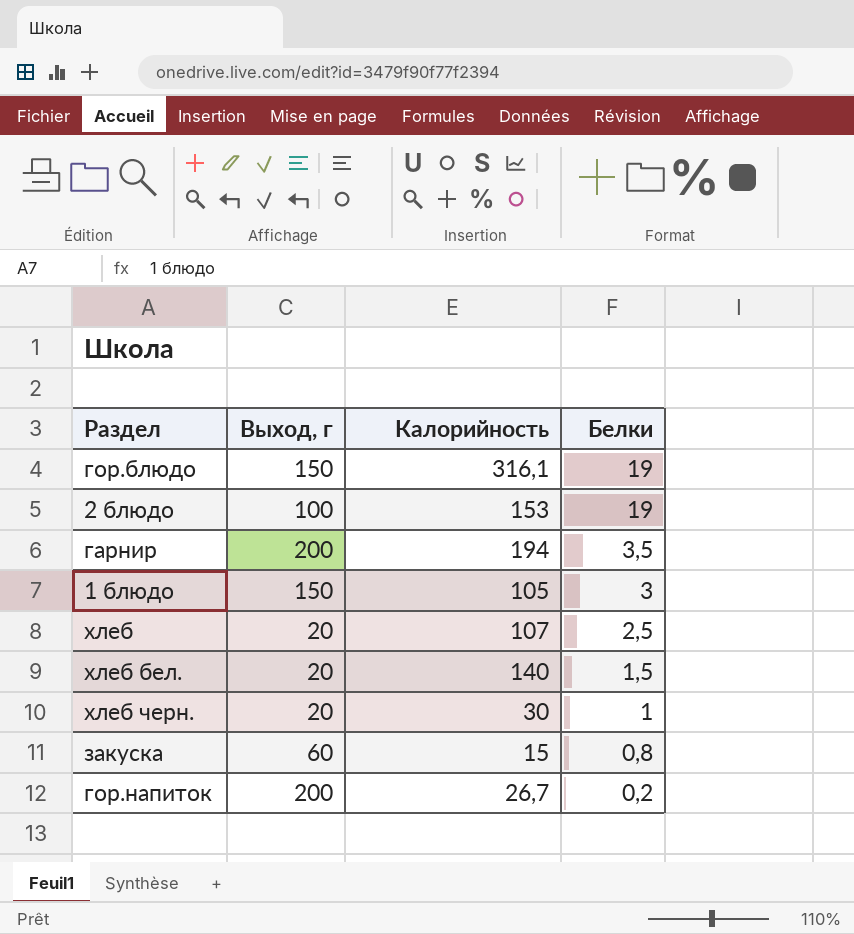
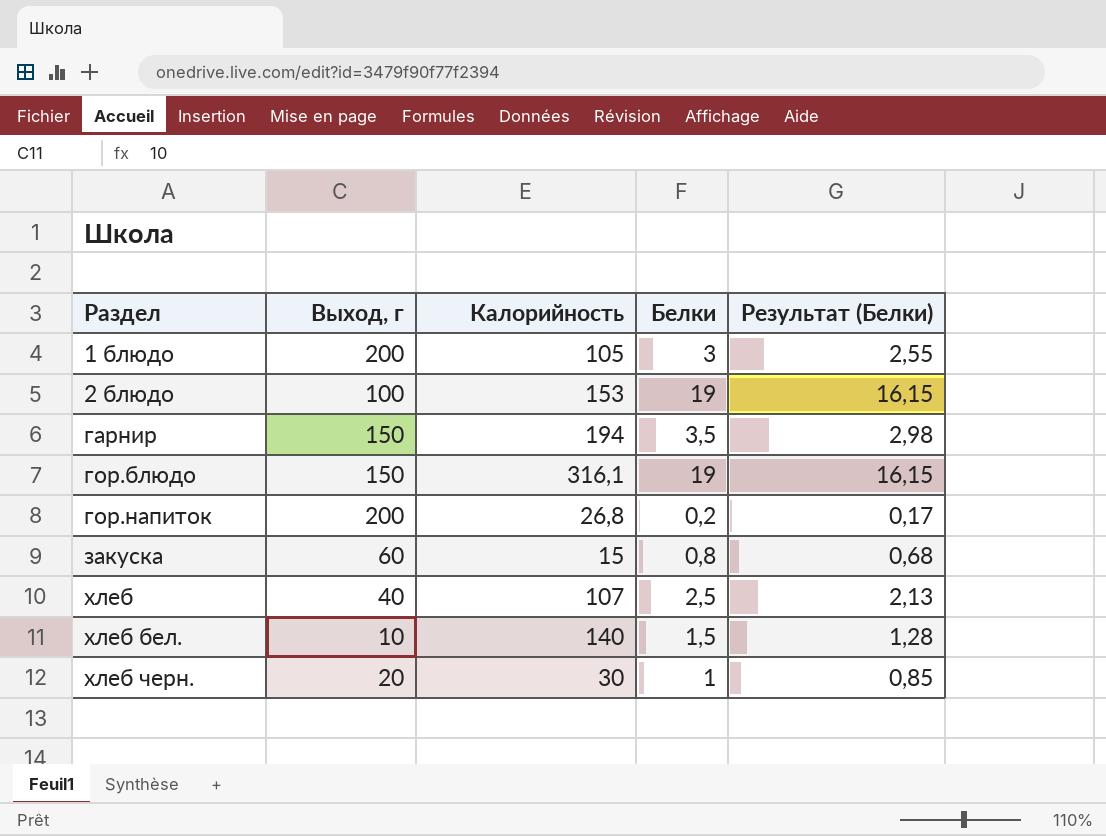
row order: Белки descending -> Раздел ascending
column Результат (Белки) | formula: none -> [Белки] * 0,85
1 блюдо | Выход, г: 150 -> 200
гарнир | Выход, г: 200 -> 150
гор.напиток | Калорийность: 26,7 -> 26,8
хлеб | Выход, г: 20 -> 40
хлеб бел. | Выход, г: 20 -> 10

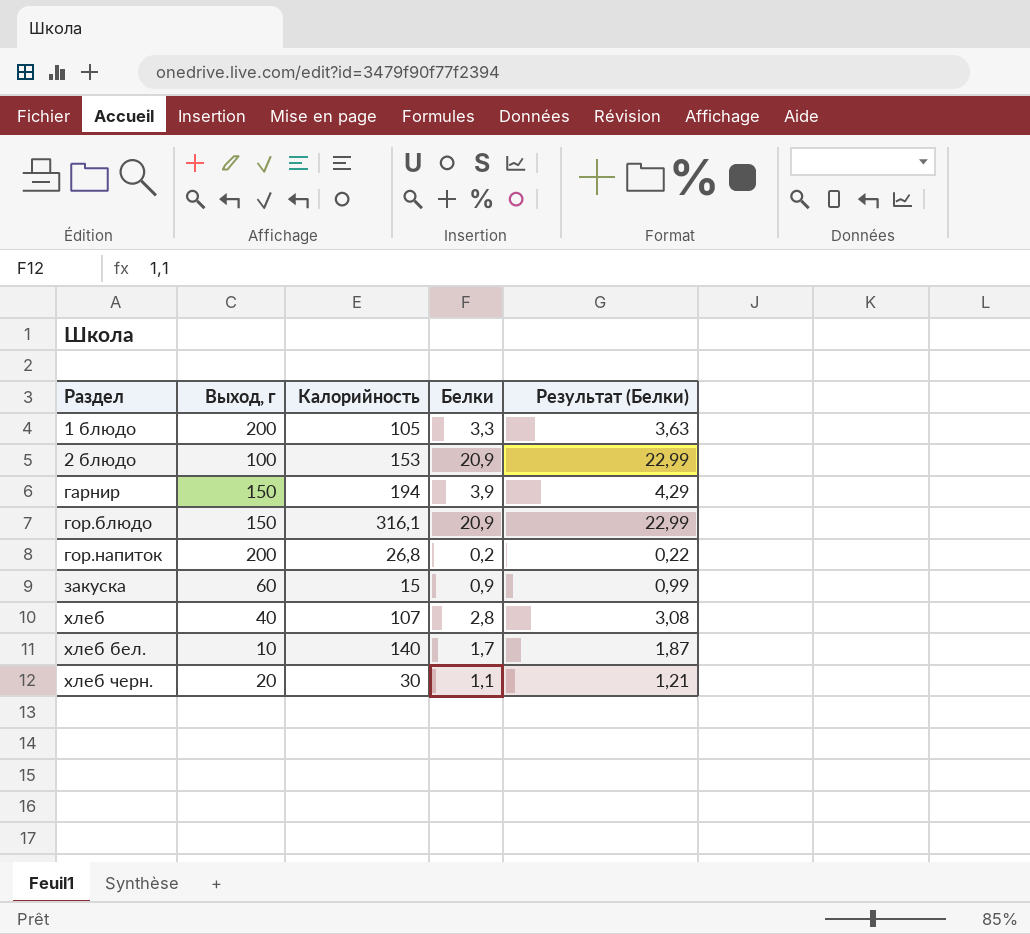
column Результат (Белки) | formula: [Белки] * 0,85 -> [Белки] * 1,1
1 блюдо | Белки: 3 -> 3,3
2 блюдо | Белки: 19 -> 20,9
гарнир | Белки: 3,5 -> 3,9
гор.блюдо | Белки: 19 -> 20,9
закуска | Белки: 0,8 -> 0,9
хлеб | Белки: 2,5 -> 2,8
хлеб бел. | Белки: 1,5 -> 1,7
хлеб черн. | Белки: 1 -> 1,1

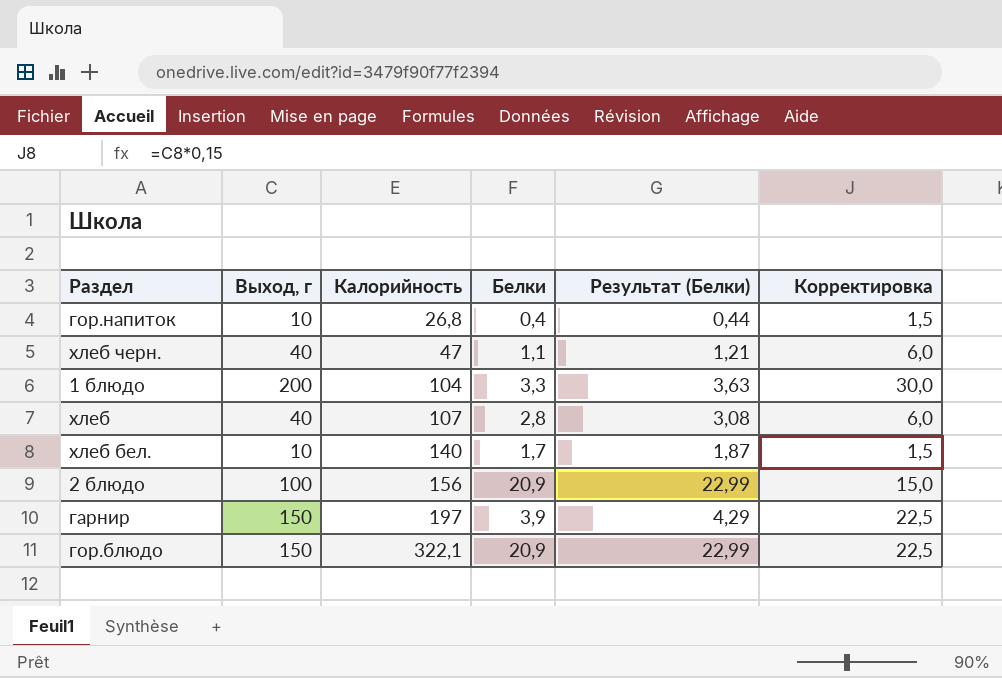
row order: Раздел ascending -> Калорийность ascending
column Корректировка | formula: none -> [Выход, г] * 0,15
row закуска: 60 | 15 | 0,9 | 0,99 -> none
гор.напиток | Выход, г: 200 -> 10
гор.напиток | Белки: 0,2 -> 0,4
гор.напиток | Результат (Белки): 0,22 -> 0,44
хлеб черн. | Выход, г: 20 -> 40
хлеб черн. | Калорийность: 30 -> 47
1 блюдо | Калорийность: 105 -> 104
2 блюдо | Калорийность: 153 -> 156
гарнир | Калорийность: 194 -> 197
гор.блюдо | Калорийность: 316,1 -> 322,1

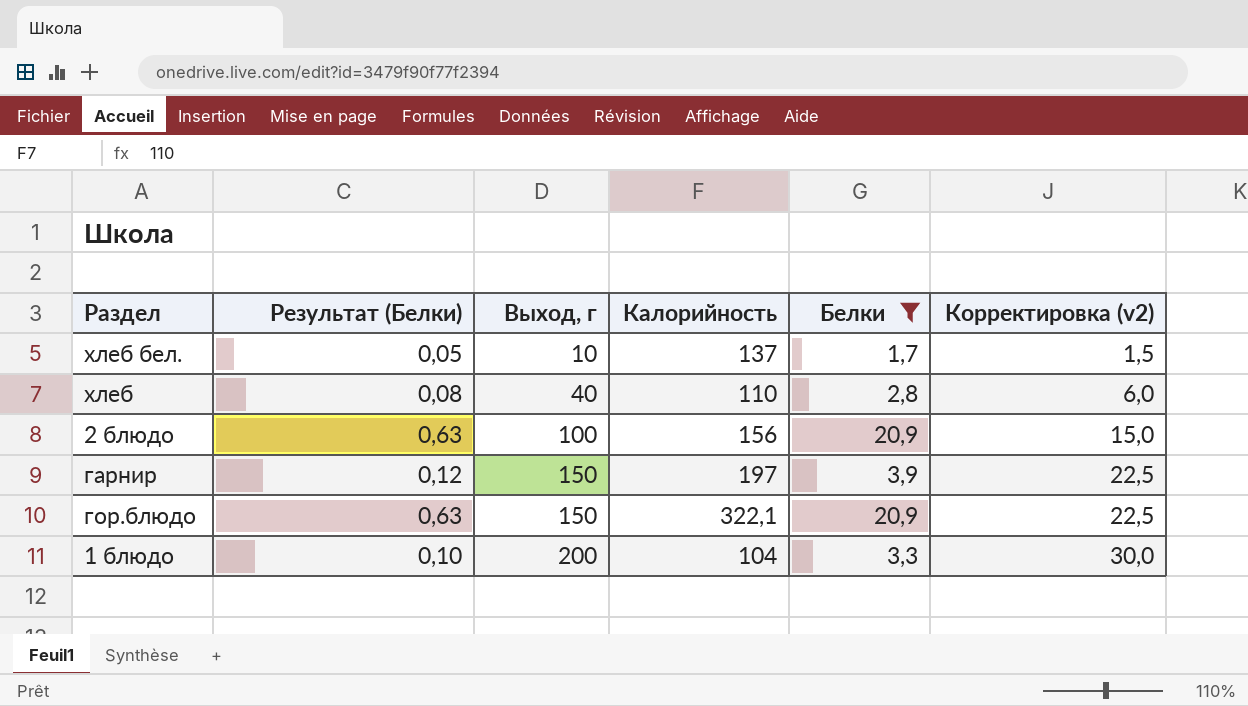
filter: none -> Белки >= 1,7
row order: Калорийность ascending -> Выход, г ascending
column Результат (Белки) | formula: [Белки] * 1,1 -> [Белки] * 0,03
column Результат (Белки) | position: 5 -> 2
column name: Корректировка -> Корректировка (v2)
хлеб бел. | Калорийность: 140 -> 137
хлеб | Калорийность: 107 -> 110

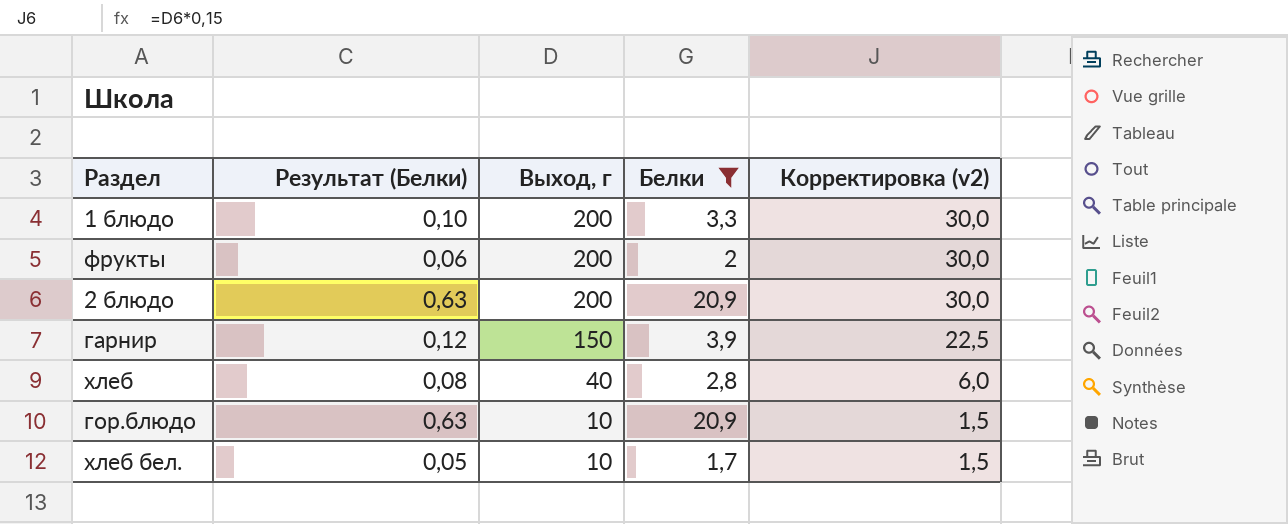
row order: Выход, г ascending -> Выход, г descending
column Калорийность | position: 4 -> none
row фрукты: none -> 0,06 | 200 | 2 | 30,0
2 блюдо | Выход, г: 100 -> 200
2 блюдо | Корректировка (v2): 15,0 -> 30,0
гор.блюдо | Выход, г: 150 -> 10
гор.блюдо | Корректировка (v2): 22,5 -> 1,5

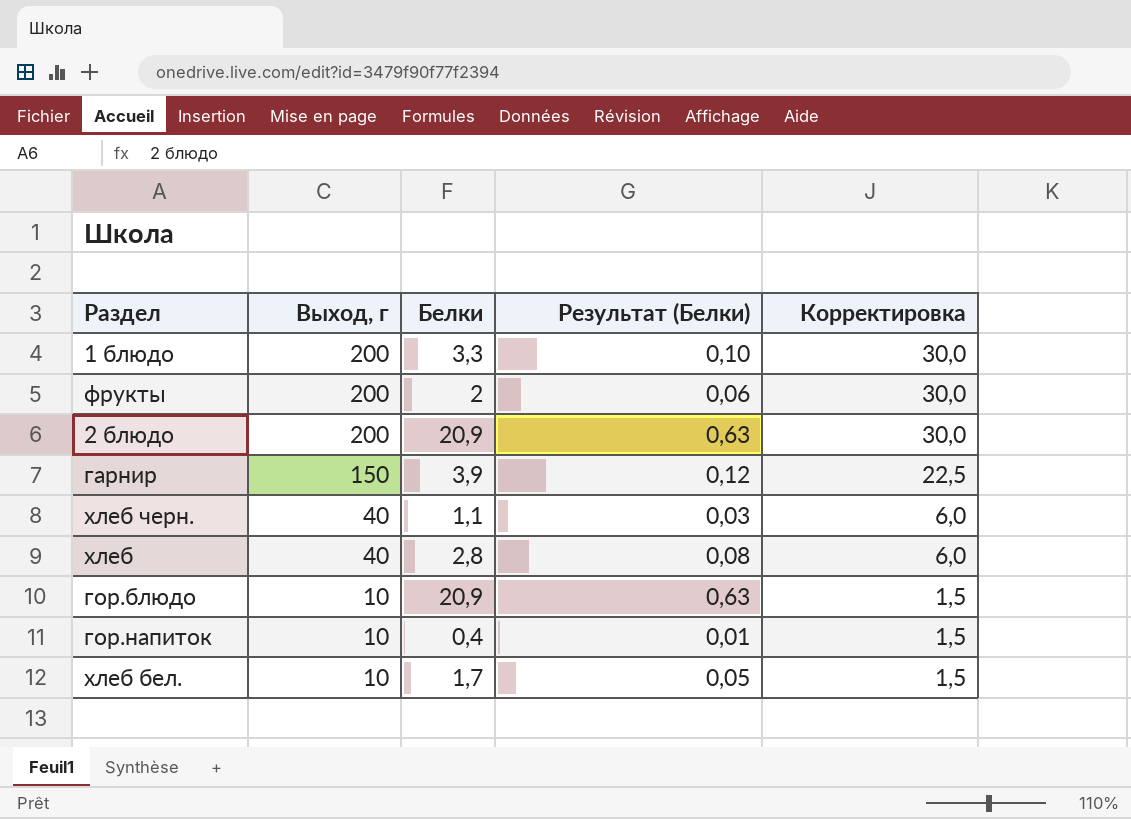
filter: Белки >= 1,7 -> none
column Результат (Белки) | position: 2 -> 4
column name: Корректировка (v2) -> Корректировка

